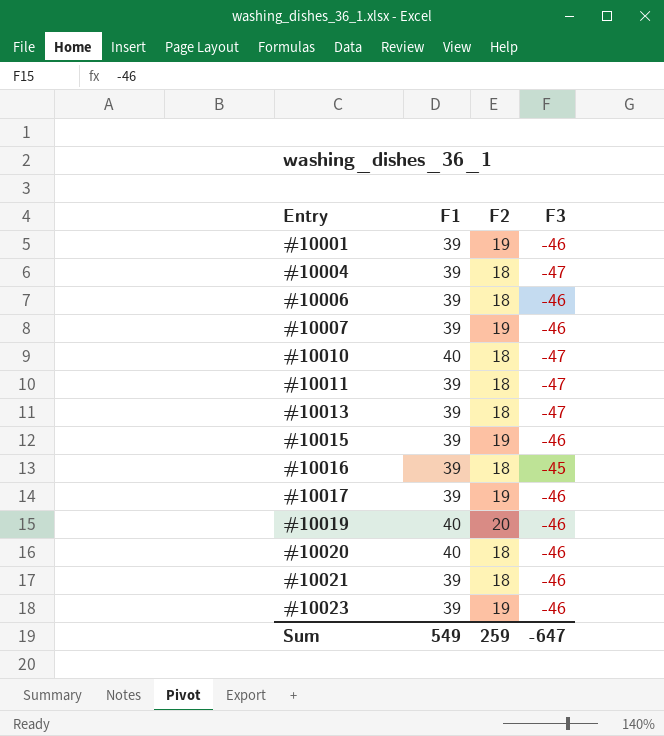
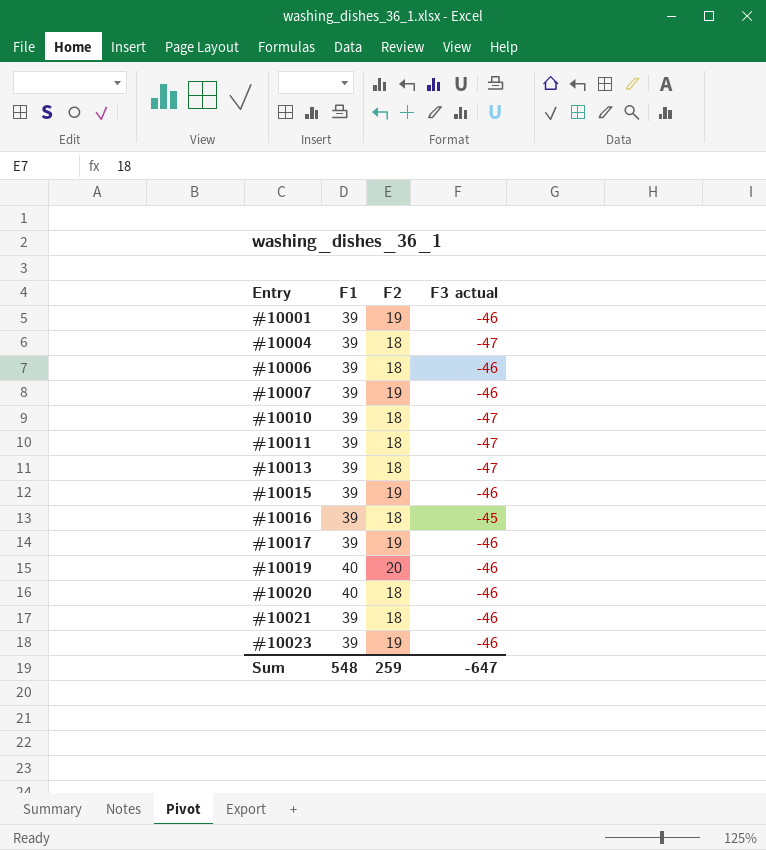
column name: F3 -> F3 actual
#10010 | F1: 40 -> 39
Sum | F1: 549 -> 548

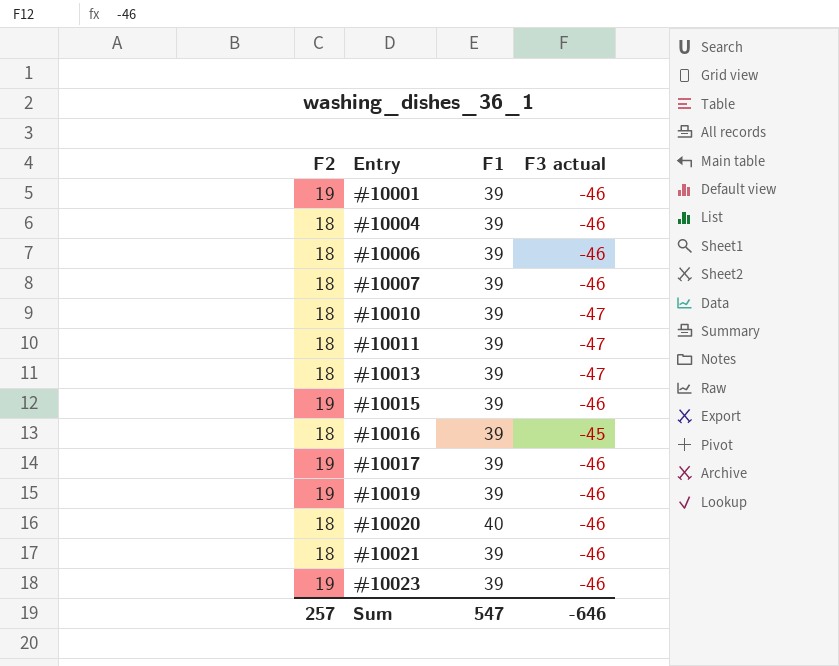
column F2 | position: 3 -> 1
#10004 | F3 actual: -47 -> -46
#10007 | F2: 19 -> 18
#10019 | F2: 20 -> 19
#10019 | F1: 40 -> 39
Sum | F2: 259 -> 257
Sum | F1: 548 -> 547
Sum | F3 actual: -647 -> -646

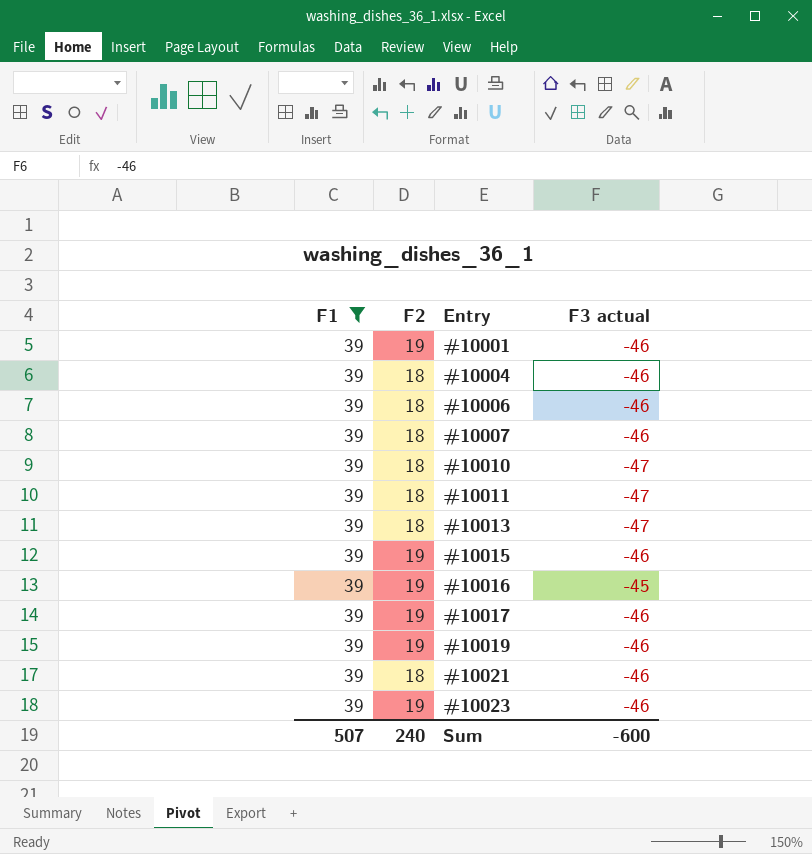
filter: none -> F1 = 39
column F1 | position: 3 -> 1
#10016 | F2: 18 -> 19
Sum | F1: 547 -> 507
Sum | F2: 257 -> 240
Sum | F3 actual: -646 -> -600

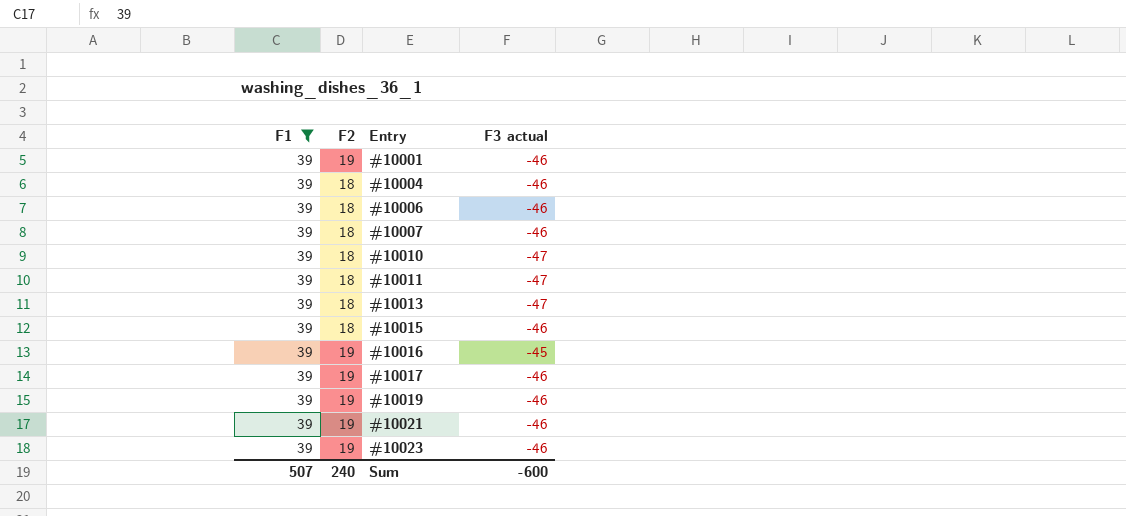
#10015 | F2: 19 -> 18
#10021 | F2: 18 -> 19

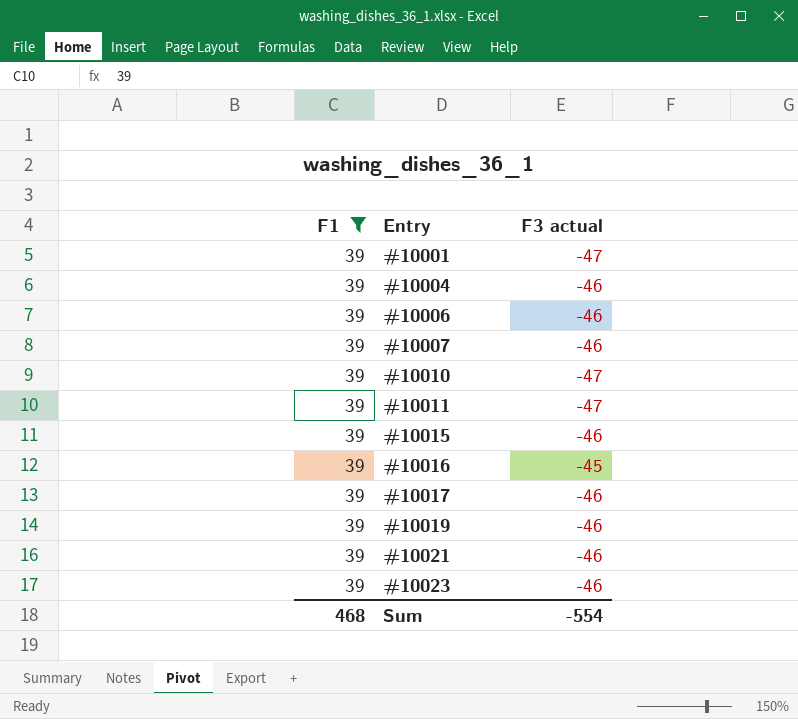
column F2 | position: 2 -> none
row #10013: 39 | 18 | -47 -> none
#10001 | F3 actual: -46 -> -47
Sum | F1: 507 -> 468
Sum | F3 actual: -600 -> -554

